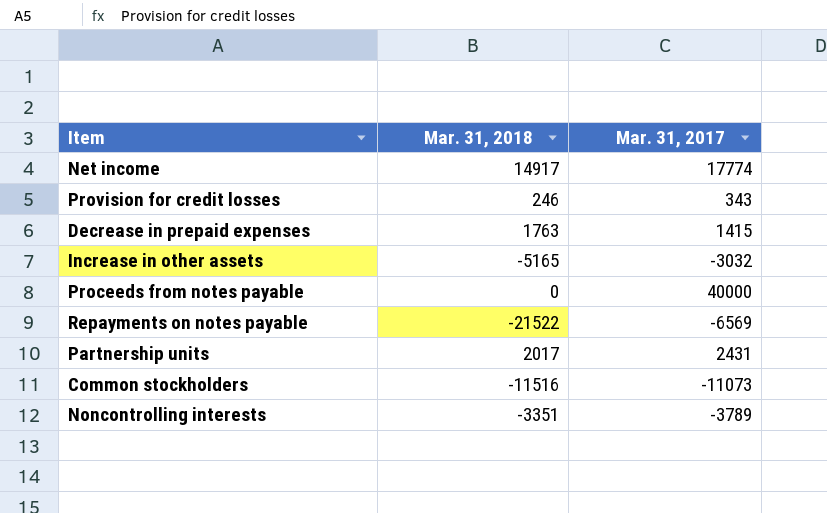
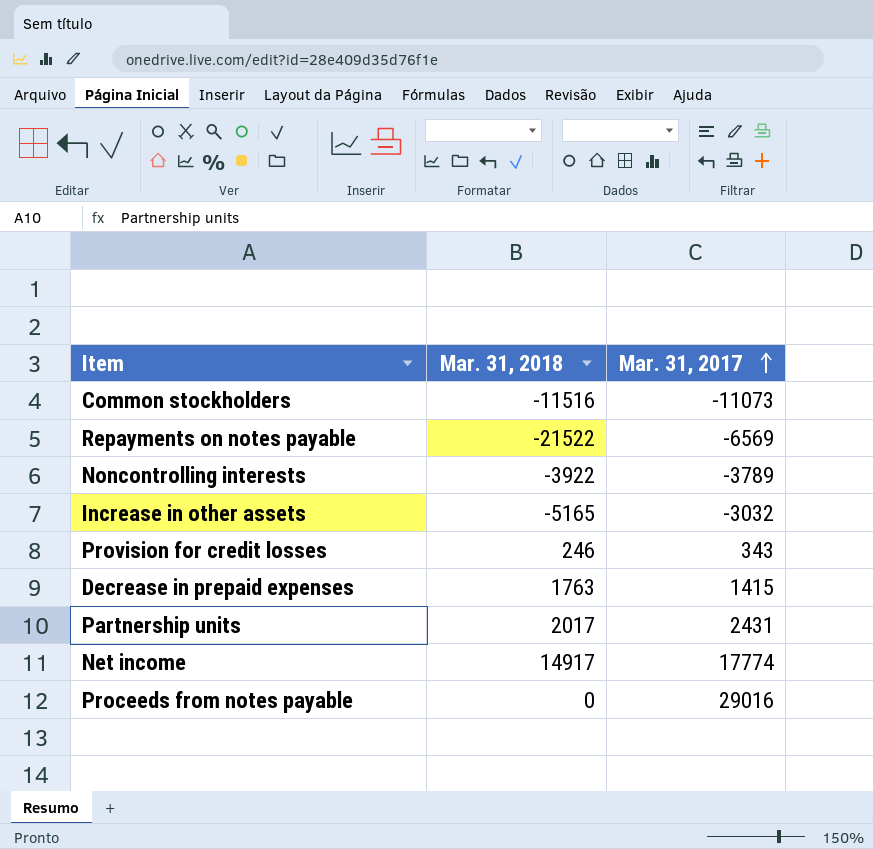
row order: none -> Mar. 31, 2017 ascending
Noncontrolling interests | Mar. 31, 2018: -3351 -> -3922
Proceeds from notes payable | Mar. 31, 2017: 40000 -> 29016

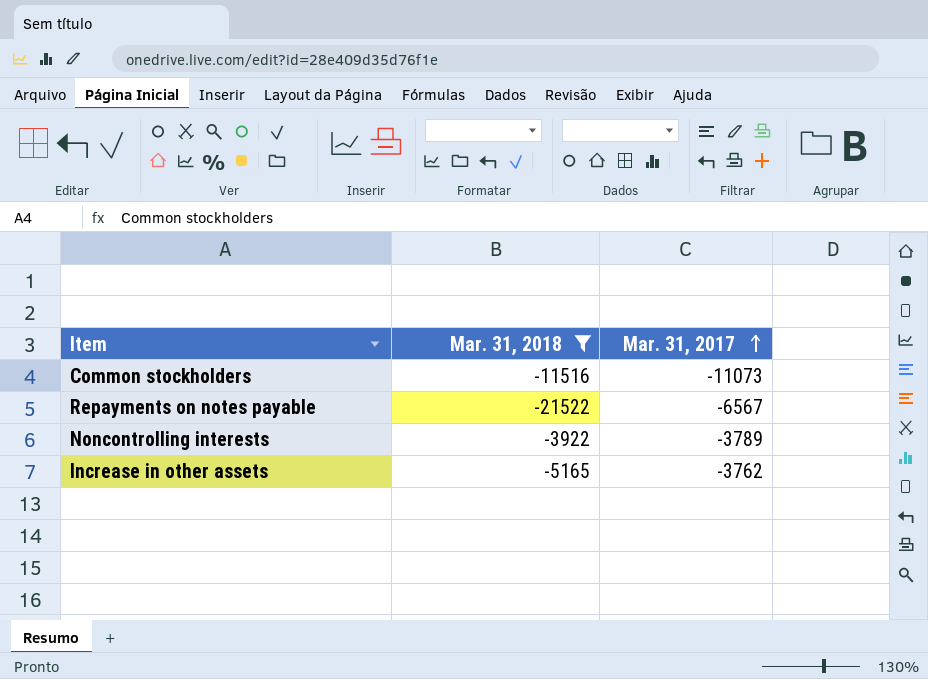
filter: none -> Mar. 31, 2018 <= -3922
Repayments on notes payable | Mar. 31, 2017: -6569 -> -6567
Increase in other assets | Mar. 31, 2017: -3032 -> -3762

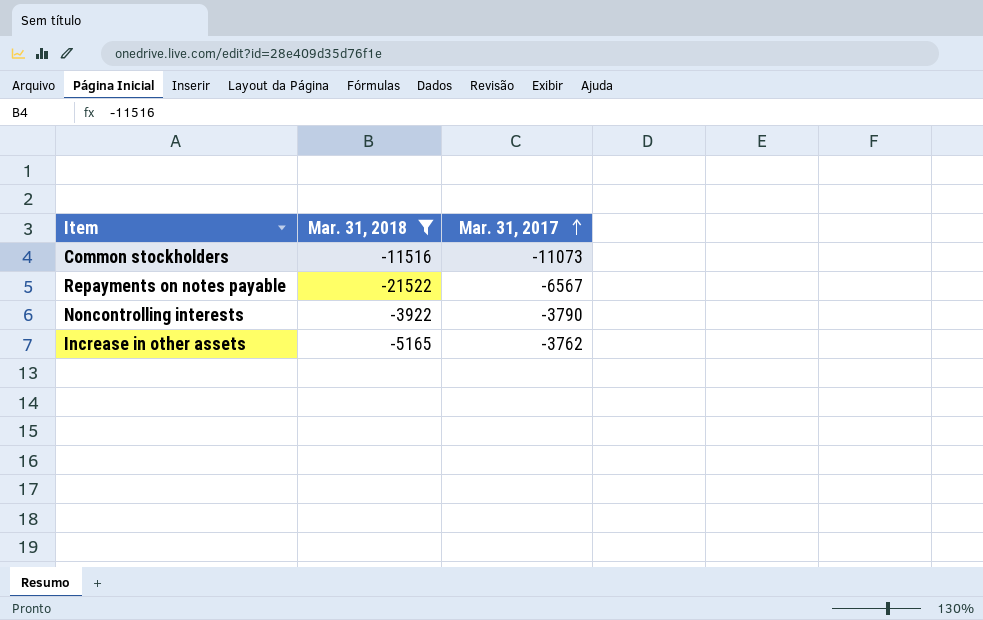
Noncontrolling interests | Mar. 31, 2017: -3789 -> -3790

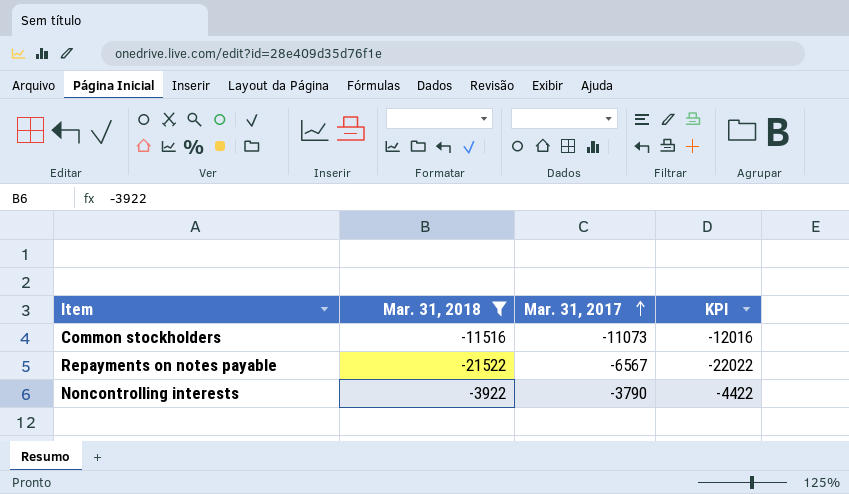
column KPI | formula: none -> [Mar. 31, 2018] - 500
row Increase in other assets: -5165 | -3762 -> none

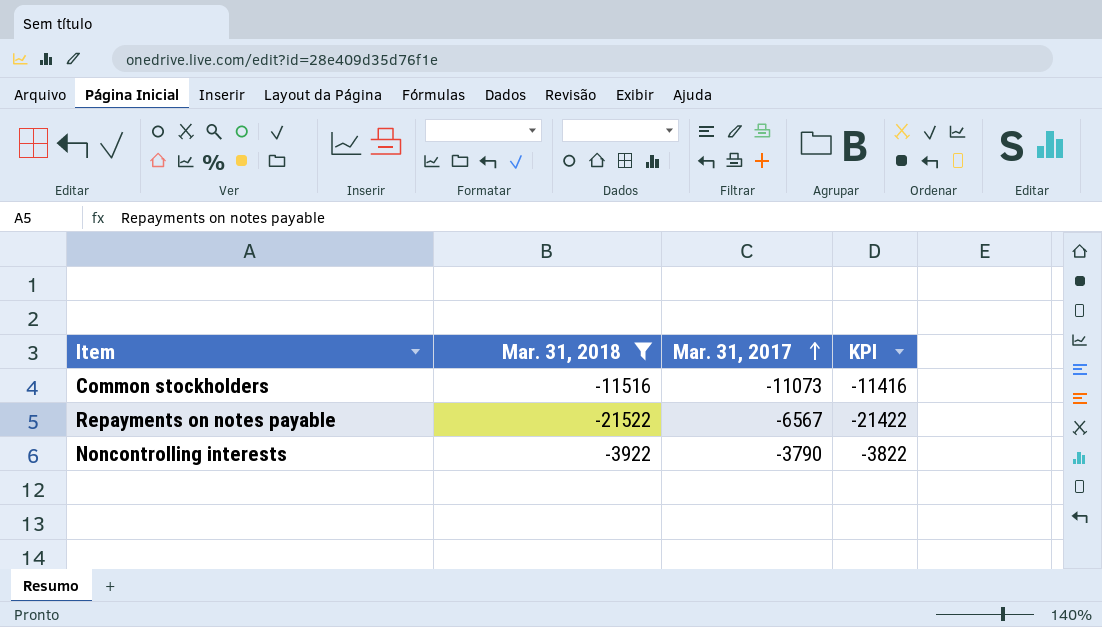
column KPI | formula: [Mar. 31, 2018] - 500 -> [Mar. 31, 2018] + 100

